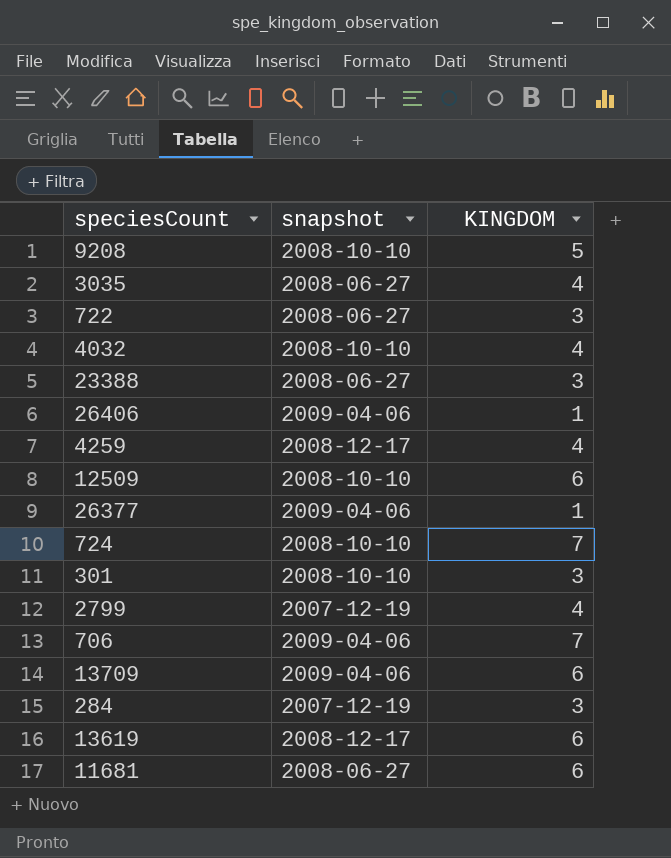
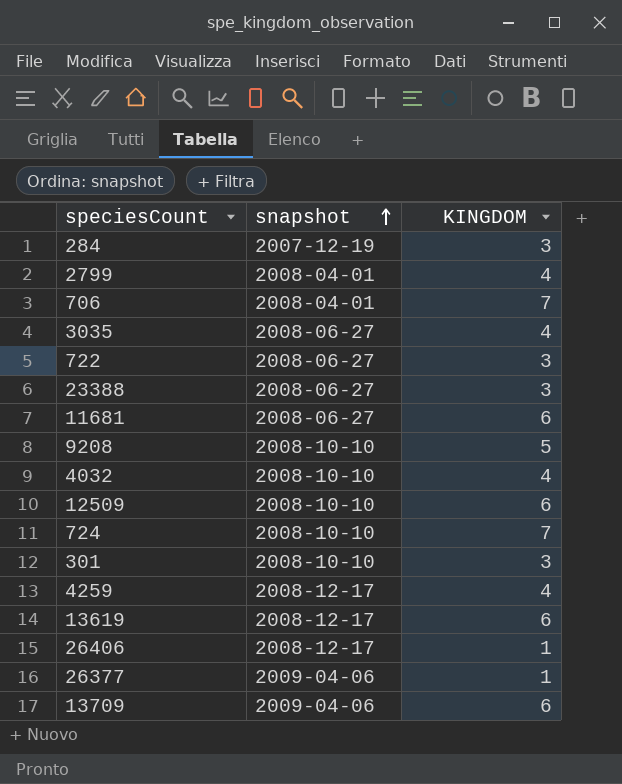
row order: none -> snapshot ascending
2799 | snapshot: 2007-12-19 -> 2008-04-01
706 | snapshot: 2009-04-06 -> 2008-04-01
26406 | snapshot: 2009-04-06 -> 2008-12-17

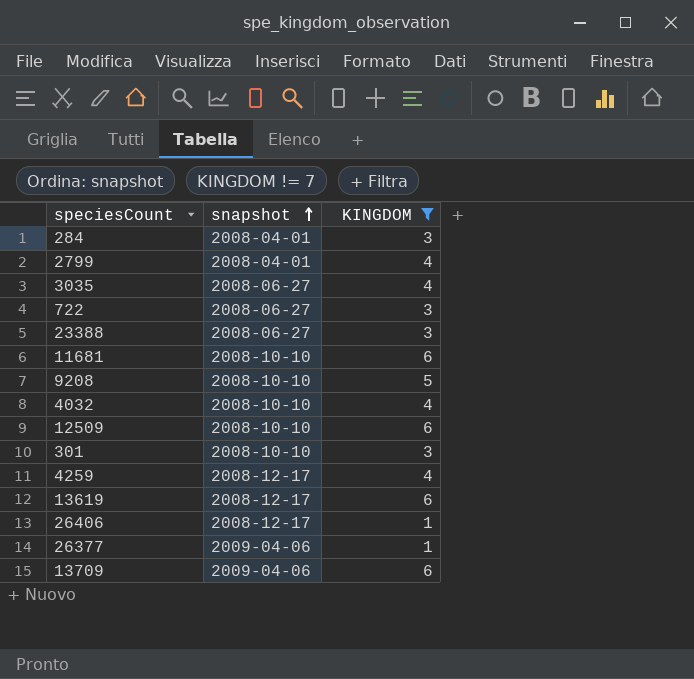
filter: none -> KINGDOM != 7
284 | snapshot: 2007-12-19 -> 2008-04-01
11681 | snapshot: 2008-06-27 -> 2008-10-10

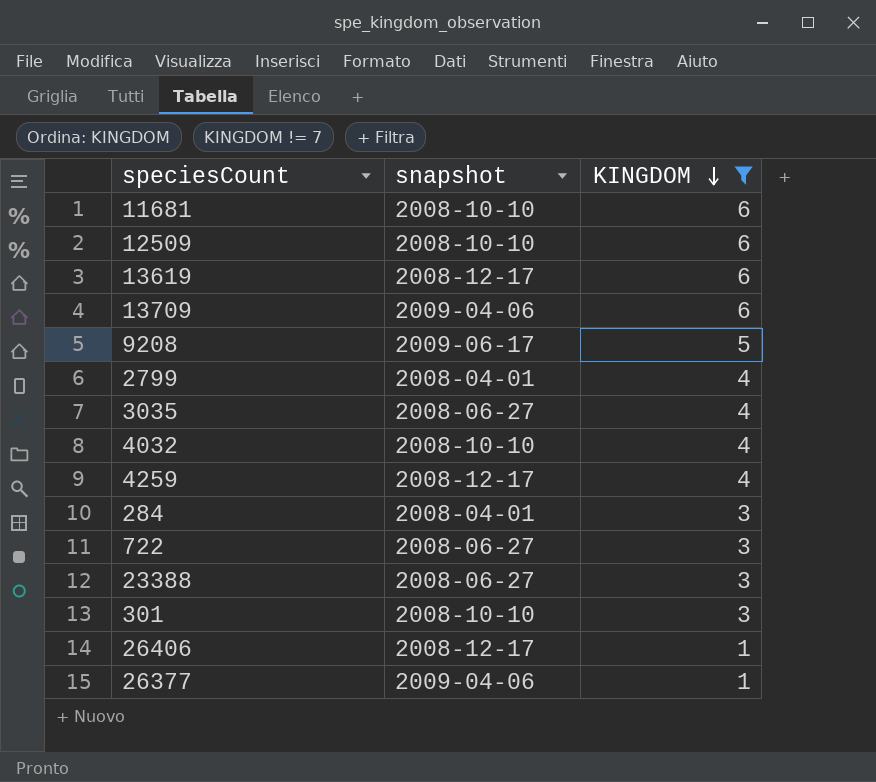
row order: snapshot ascending -> KINGDOM descending
9208 | snapshot: 2008-10-10 -> 2009-06-17

